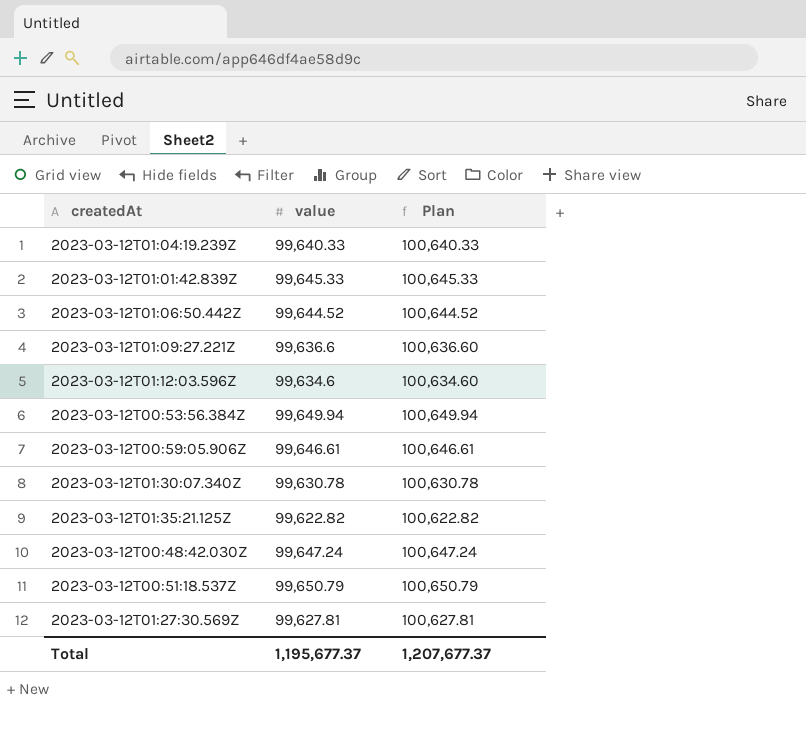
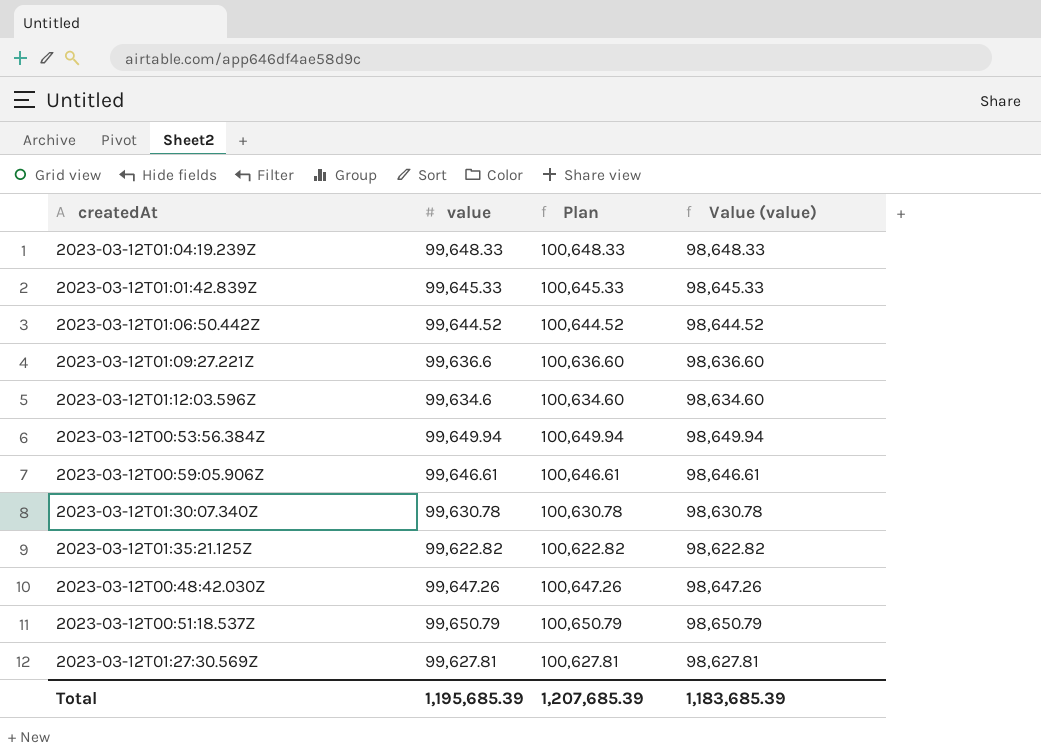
column Value (value) | formula: none -> [value] - 1000
2023-03-12T01:04:19.239Z | value: 99,640.33 -> 99,648.33
2023-03-12T01:04:19.239Z | Plan: 100,640.33 -> 100,648.33
2023-03-12T00:48:42.030Z | value: 99,647.24 -> 99,647.26
2023-03-12T00:48:42.030Z | Plan: 100,647.24 -> 100,647.26
Total | value: 1,195,677.37 -> 1,195,685.39
Total | Plan: 1,207,677.37 -> 1,207,685.39

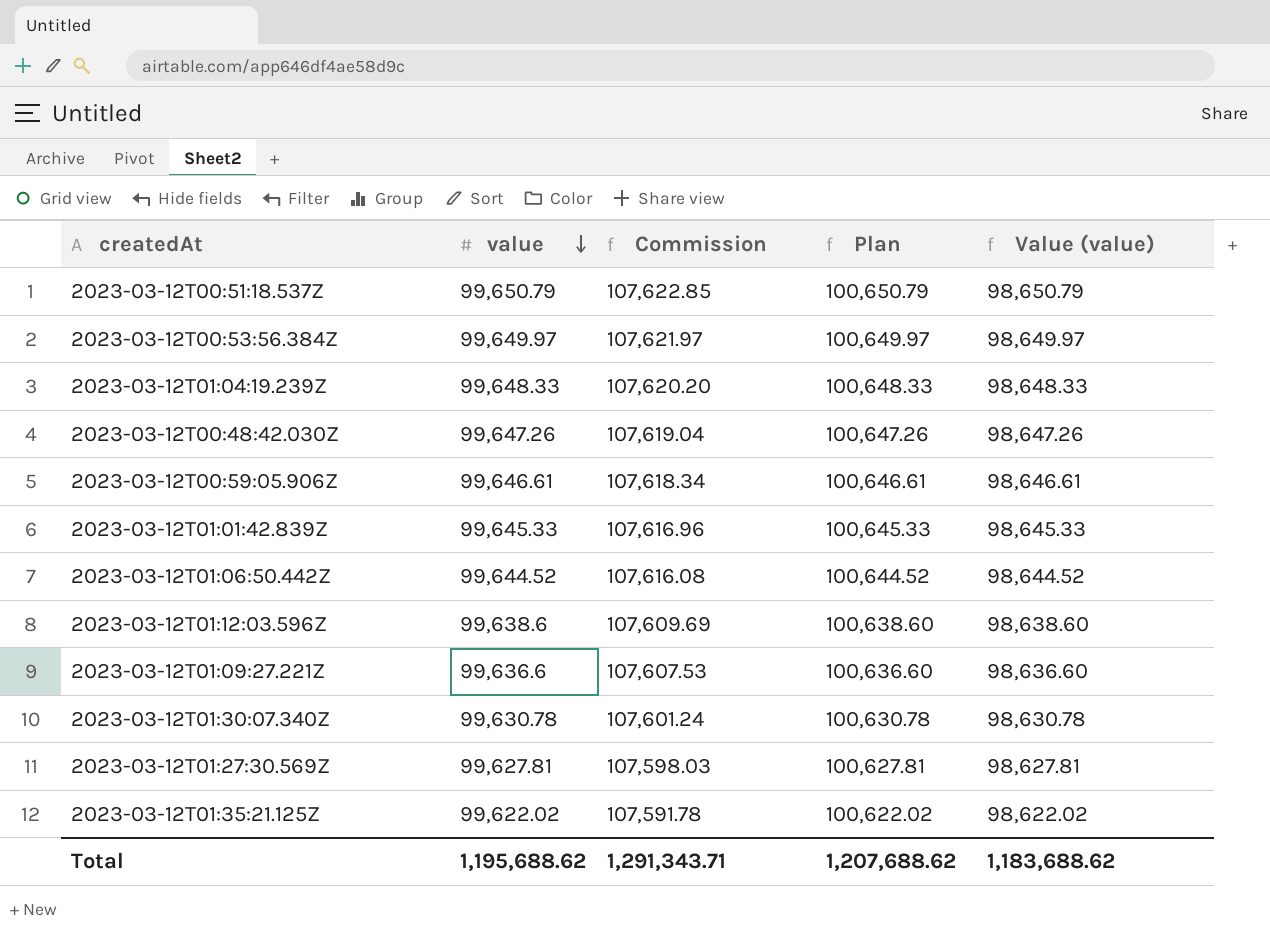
row order: none -> value descending
column Commission | formula: none -> [value] * 1.08
2023-03-12T00:53:56.384Z | value: 99,649.94 -> 99,649.97
2023-03-12T00:53:56.384Z | Plan: 100,649.94 -> 100,649.97
2023-03-12T00:53:56.384Z | Value (value): 98,649.94 -> 98,649.97
2023-03-12T01:12:03.596Z | value: 99,634.6 -> 99,638.6
2023-03-12T01:12:03.596Z | Plan: 100,634.60 -> 100,638.60
2023-03-12T01:12:03.596Z | Value (value): 98,634.60 -> 98,638.60
2023-03-12T01:35:21.125Z | value: 99,622.82 -> 99,622.02
2023-03-12T01:35:21.125Z | Plan: 100,622.82 -> 100,622.02
2023-03-12T01:35:21.125Z | Value (value): 98,622.82 -> 98,622.02
Total | value: 1,195,685.39 -> 1,195,688.62
Total | Plan: 1,207,685.39 -> 1,207,688.62
Total | Value (value): 1,183,685.39 -> 1,183,688.62

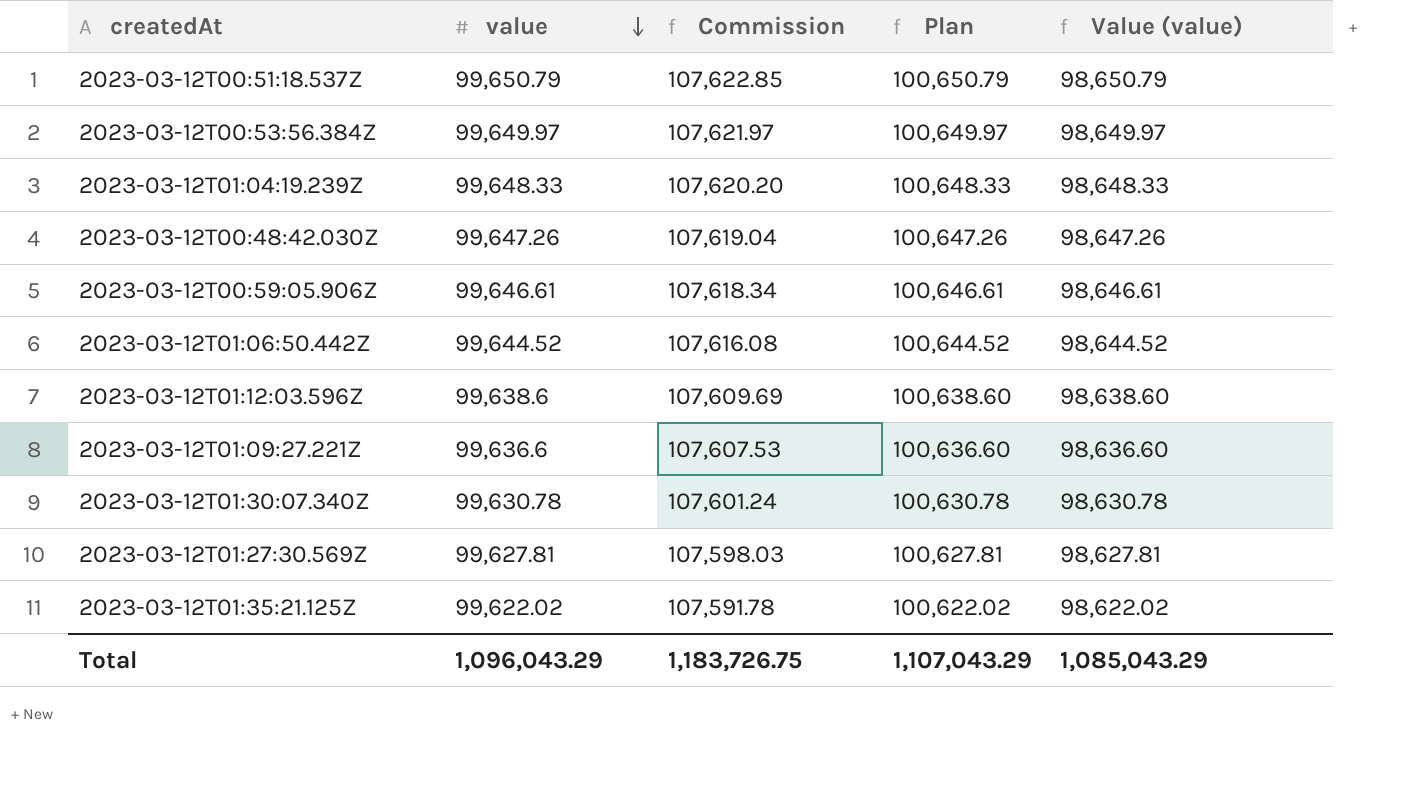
row 2023-03-12T01:01:42.839Z: 99,645.33 | 107,616.96 | 100,645.33 | 98,645.33 -> none
Total | value: 1,195,688.62 -> 1,096,043.29
Total | Commission: 1,291,343.71 -> 1,183,726.75
Total | Plan: 1,207,688.62 -> 1,107,043.29
Total | Value (value): 1,183,688.62 -> 1,085,043.29

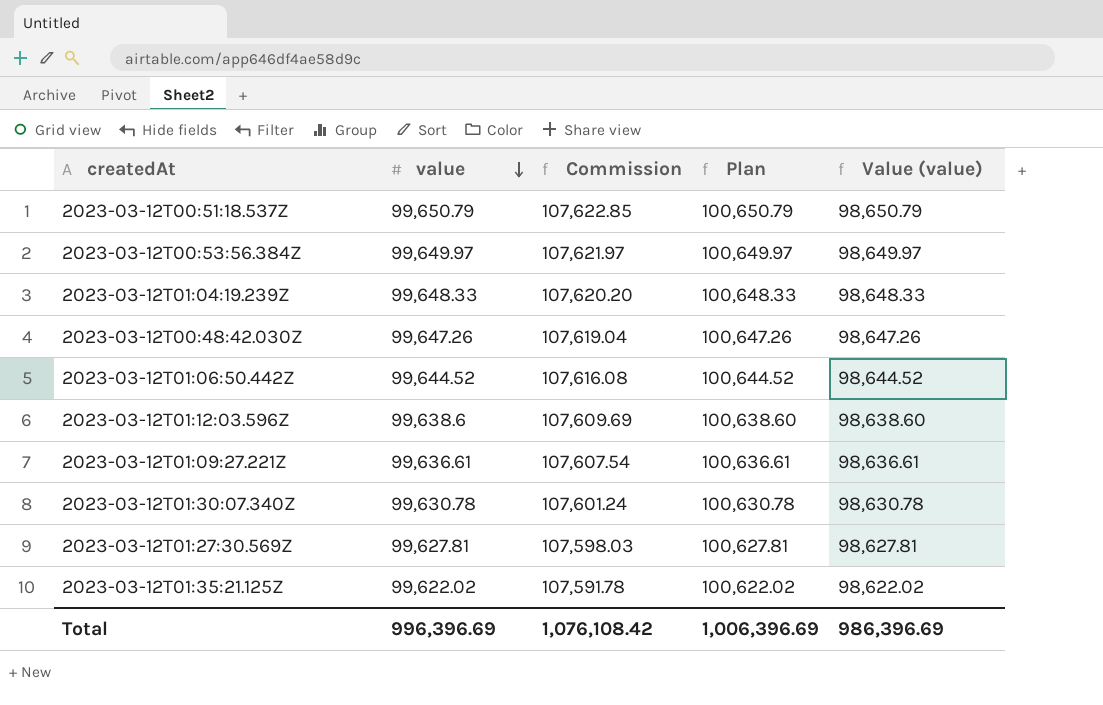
row 2023-03-12T00:59:05.906Z: 99,646.61 | 107,618.34 | 100,646.61 | 98,646.61 -> none
2023-03-12T01:09:27.221Z | value: 99,636.6 -> 99,636.61
2023-03-12T01:09:27.221Z | Commission: 107,607.53 -> 107,607.54
2023-03-12T01:09:27.221Z | Plan: 100,636.60 -> 100,636.61
2023-03-12T01:09:27.221Z | Value (value): 98,636.60 -> 98,636.61
Total | value: 1,096,043.29 -> 996,396.69
Total | Commission: 1,183,726.75 -> 1,076,108.42
Total | Plan: 1,107,043.29 -> 1,006,396.69
Total | Value (value): 1,085,043.29 -> 986,396.69

